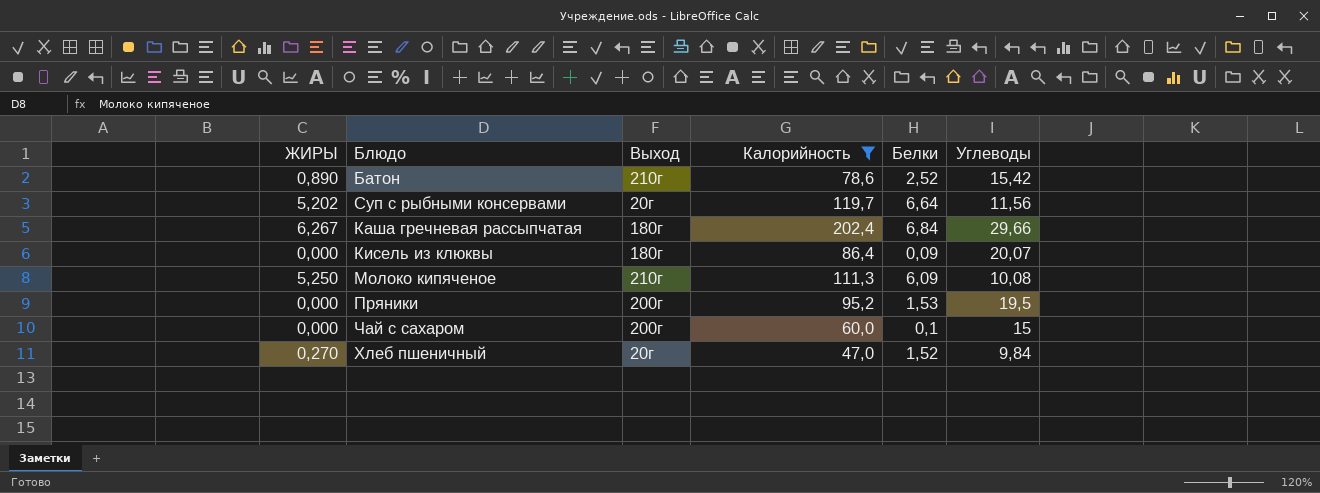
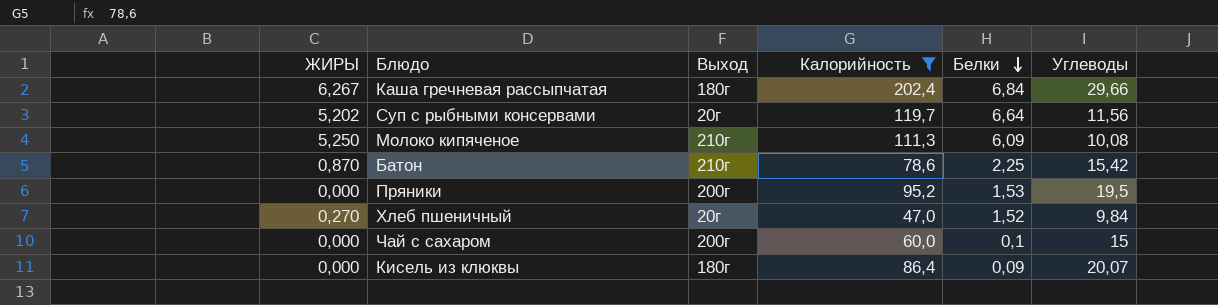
row order: none -> Белки descending
Батон | ЖИРЫ: 0,890 -> 0,870
Батон | Белки: 2,52 -> 2,25

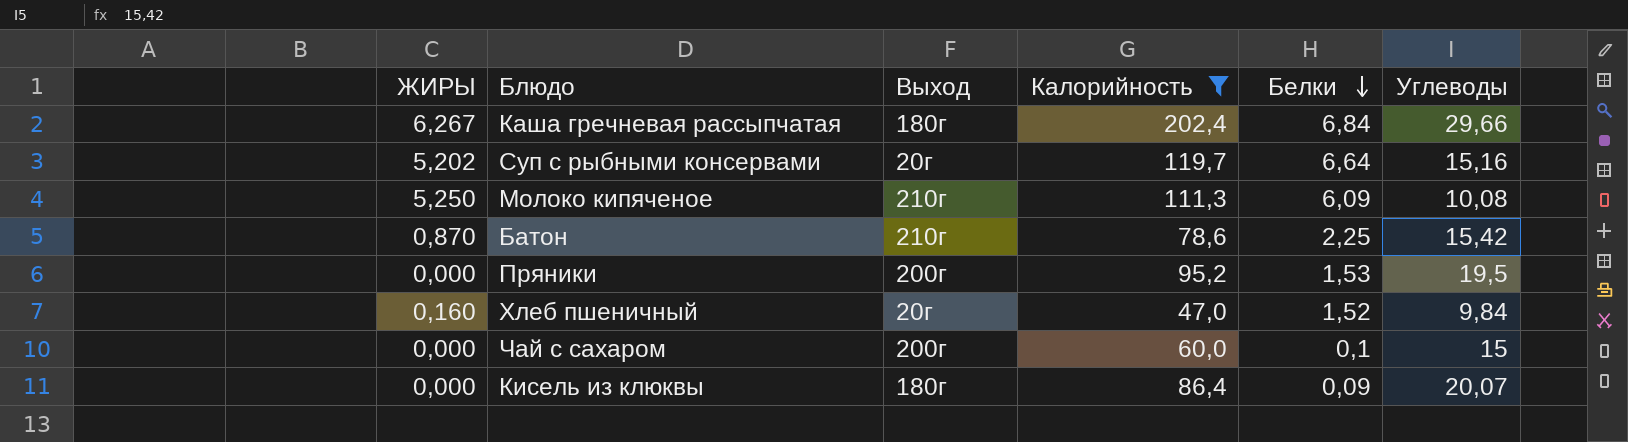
Суп с рыбными консервами | Углеводы: 11,56 -> 15,16
Хлеб пшеничный | ЖИРЫ: 0,270 -> 0,160

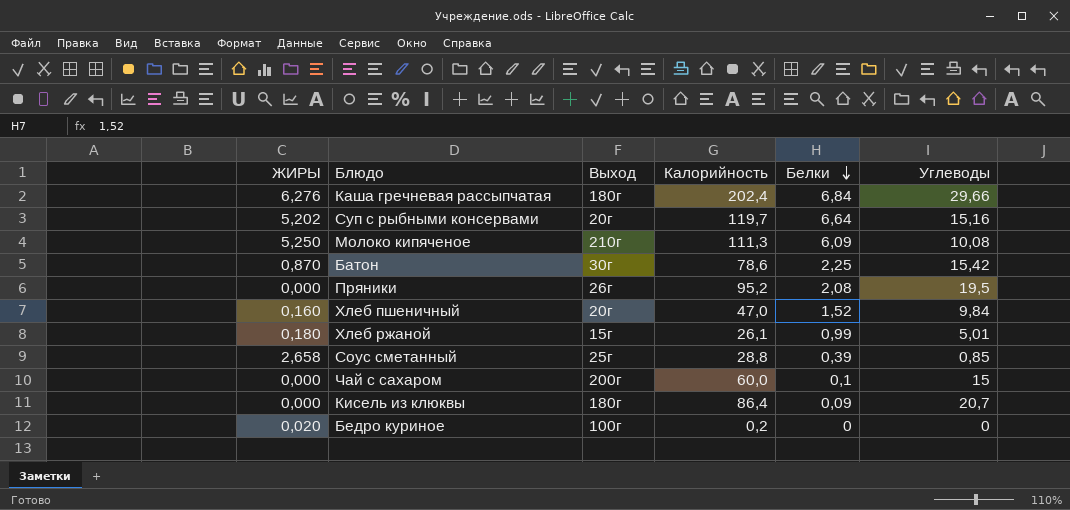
filter: Калорийность >= 47,0 -> none
Каша гречневая рассыпчатая | ЖИРЫ: 6,267 -> 6,276
Батон | Выход: 210г -> 30г
Пряники | Выход: 200г -> 26г
Пряники | Белки: 1,53 -> 2,08
Кисель из клюквы | Углеводы: 20,07 -> 20,7

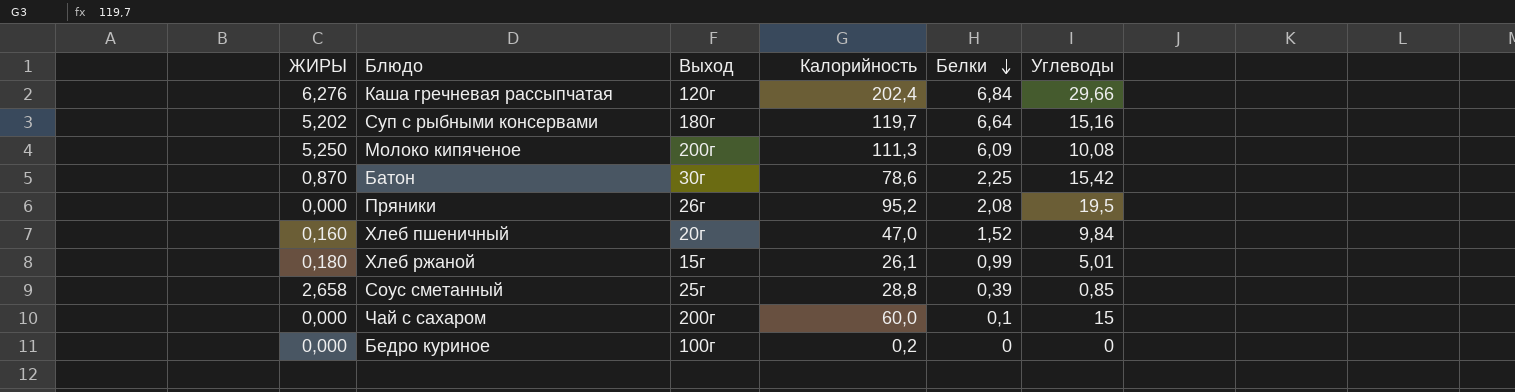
row Кисель из клюквы: 0,000 | 180г | 86,4 | 0,09 | 20,7 -> none
Каша гречневая рассыпчатая | Выход: 180г -> 120г
Суп с рыбными консервами | Выход: 20г -> 180г
Молоко кипяченое | Выход: 210г -> 200г
Бедро куриное | ЖИРЫ: 0,020 -> 0,000

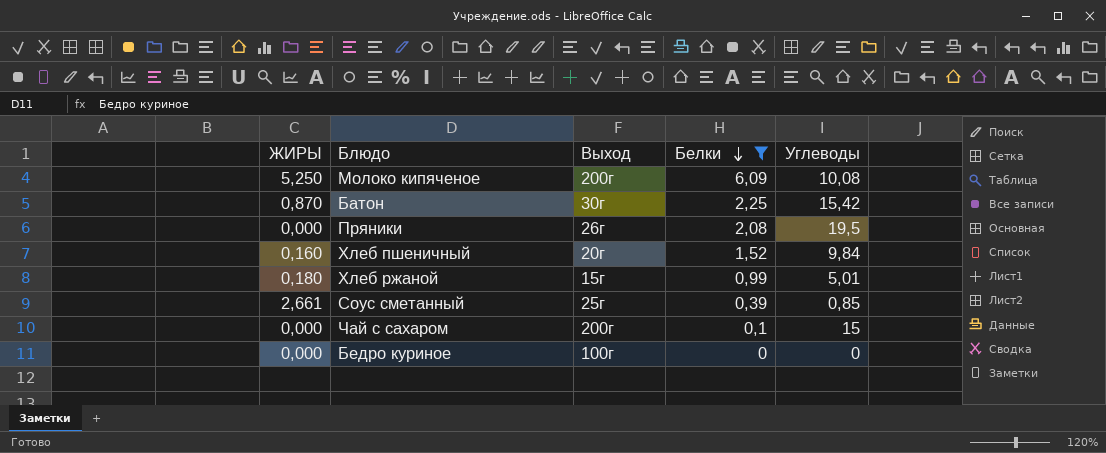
filter: none -> Белки <= 6,09
column Калорийность | position: 4 -> none
Соус сметанный | ЖИРЫ: 2,658 -> 2,661

